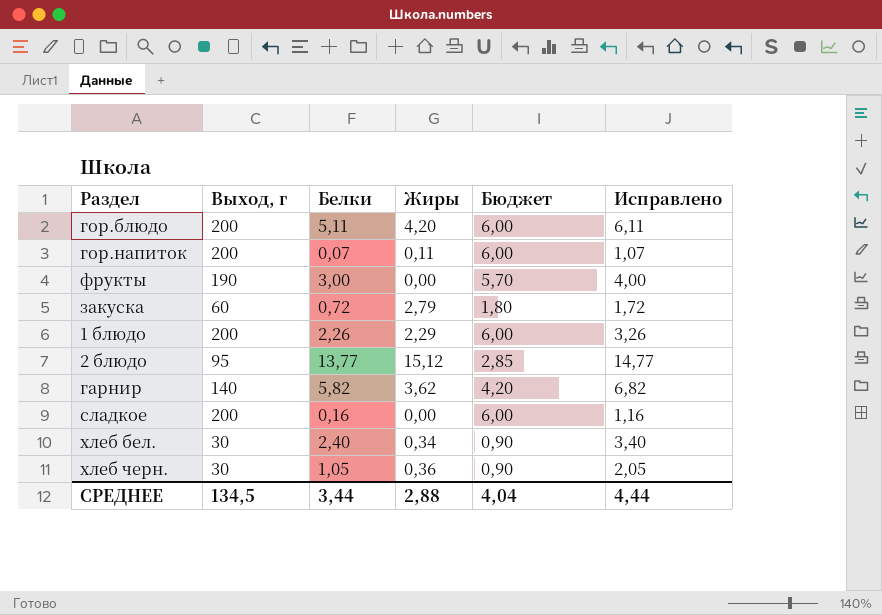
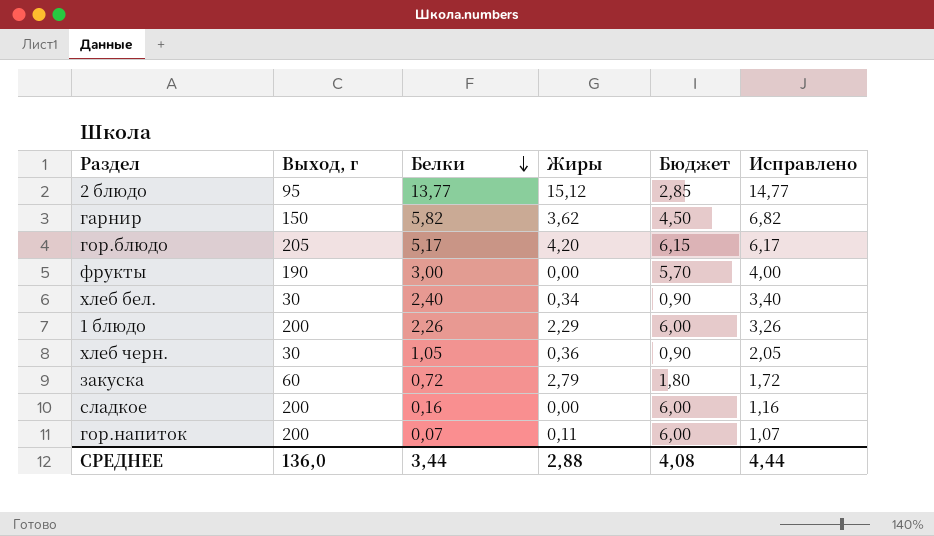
row order: none -> Белки descending
гарнир | Выход, г: 140 -> 150
гарнир | Бюджет: 4,20 -> 4,50
гор.блюдо | Выход, г: 200 -> 205
гор.блюдо | Белки: 5,11 -> 5,17
гор.блюдо | Бюджет: 6,00 -> 6,15
гор.блюдо | Исправлено: 6,11 -> 6,17
СРЕДНЕЕ | Выход, г: 134,5 -> 136,0
СРЕДНЕЕ | Бюджет: 4,04 -> 4,08

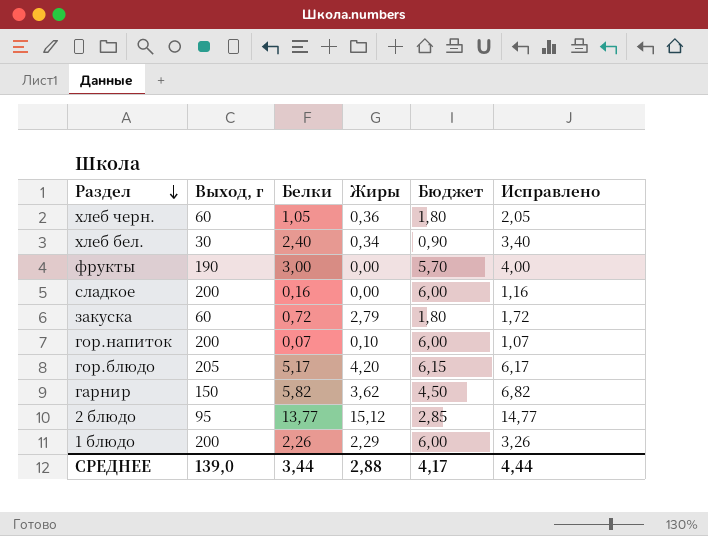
row order: Белки descending -> Раздел descending
хлеб черн. | Выход, г: 30 -> 60
хлеб черн. | Бюджет: 0,90 -> 1,80
гор.напиток | Жиры: 0,11 -> 0,10
СРЕДНЕЕ | Выход, г: 136,0 -> 139,0
СРЕДНЕЕ | Бюджет: 4,08 -> 4,17

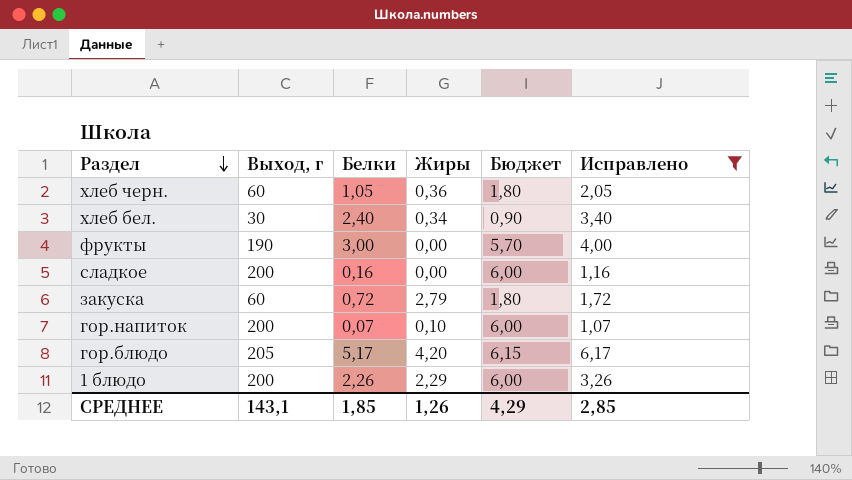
filter: none -> Исправлено <= 6,17
СРЕДНЕЕ | Выход, г: 139,0 -> 143,1
СРЕДНЕЕ | Белки: 3,44 -> 1,85
СРЕДНЕЕ | Жиры: 2,88 -> 1,26
СРЕДНЕЕ | Бюджет: 4,17 -> 4,29
СРЕДНЕЕ | Исправлено: 4,44 -> 2,85

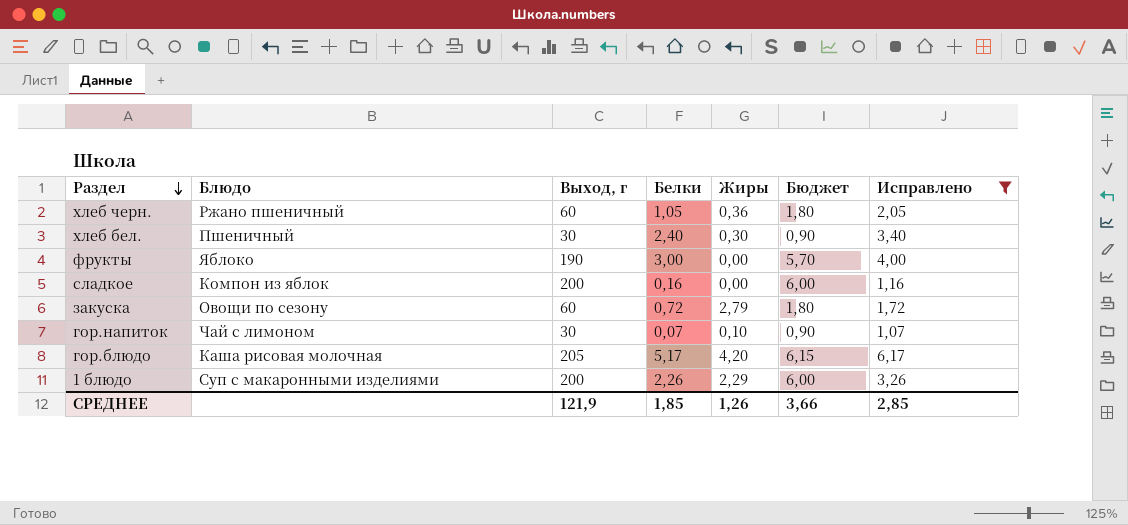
column Блюдо | position: none -> 2
хлеб бел. | Жиры: 0,34 -> 0,30
гор.напиток | Выход, г: 200 -> 30
гор.напиток | Бюджет: 6,00 -> 0,90
СРЕДНЕЕ | Выход, г: 143,1 -> 121,9
СРЕДНЕЕ | Бюджет: 4,29 -> 3,66

